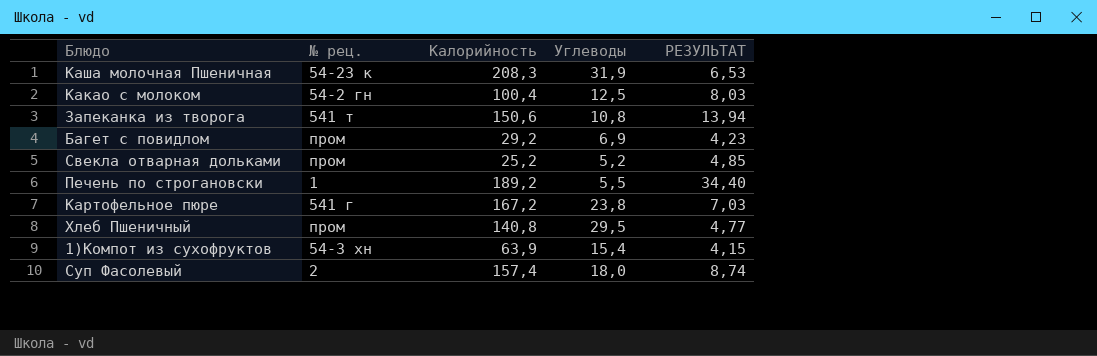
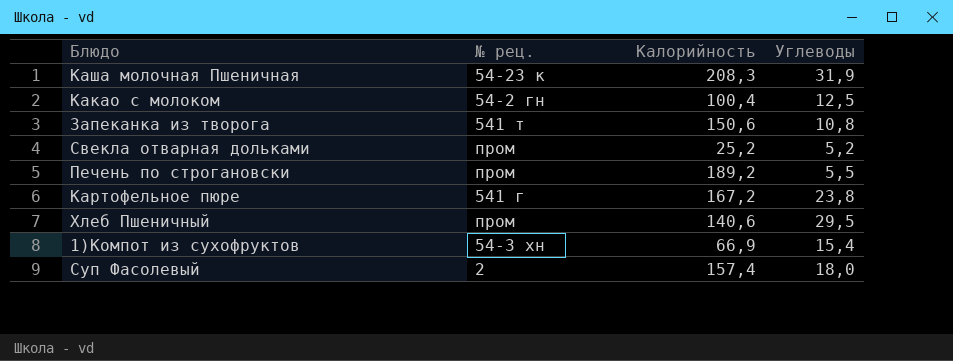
column РЕЗУЛЬТАТ | formula: [Калорийность] / [Углеводы] -> none
row Багет с повидлом: пром | 29,2 | 6,9 | 4,23 -> none
Печень по строгановски | № рец.: 1 -> пром
Хлеб Пшеничный | Калорийность: 140,8 -> 140,6
1)Компот из сухофруктов | Калорийность: 63,9 -> 66,9

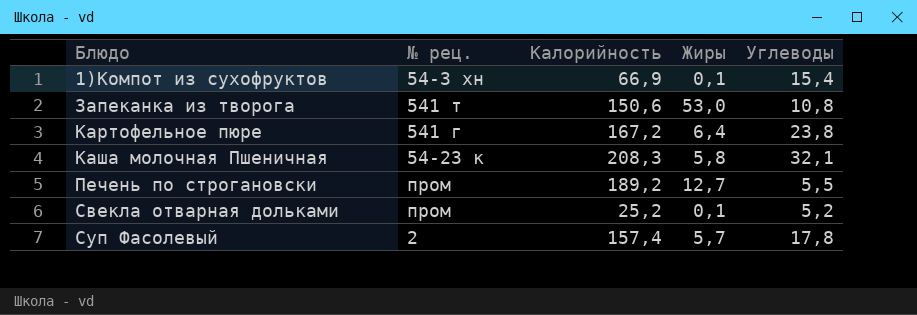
row order: none -> Блюдо ascending
column Жиры | position: none -> 4
row Какао с молоком: 54-2 гн | 100,4 | 12,5 -> none
row Хлеб Пшеничный: пром | 140,6 | 29,5 -> none
Каша молочная Пшеничная | Углеводы: 31,9 -> 32,1
Суп Фасолевый | Углеводы: 18,0 -> 17,8

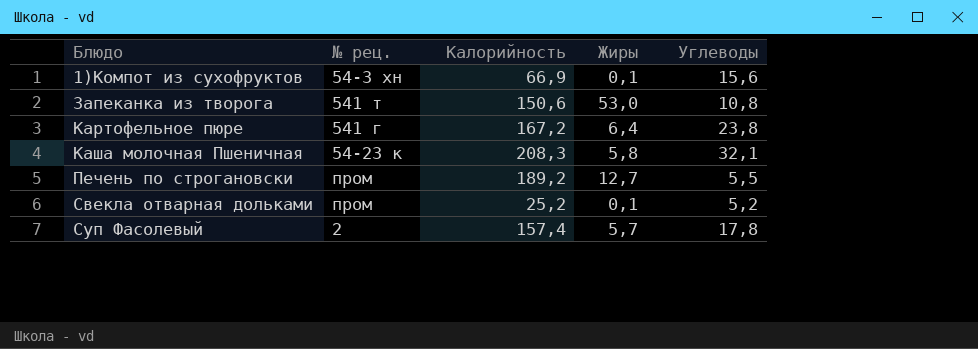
1)Компот из сухофруктов | Углеводы: 15,4 -> 15,6

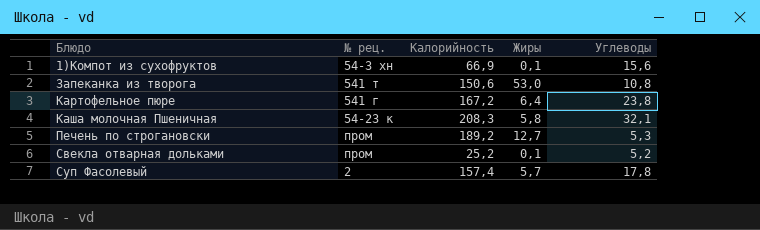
Печень по строгановски | Углеводы: 5,5 -> 5,3

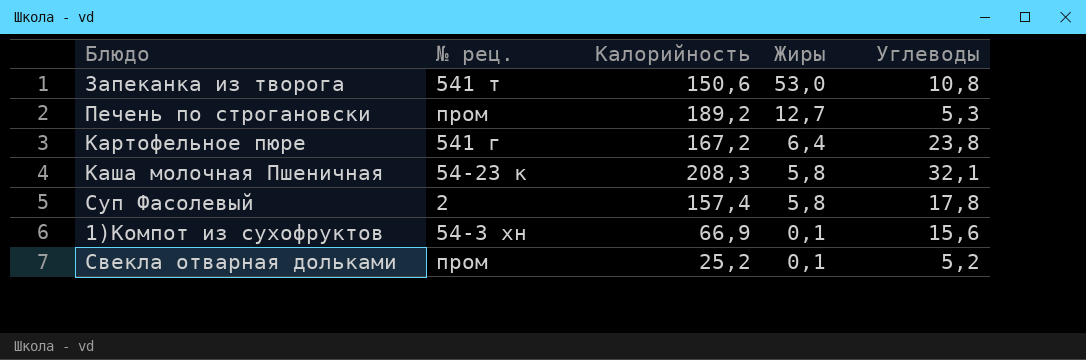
row order: Блюдо ascending -> Жиры descending
Суп Фасолевый | Жиры: 5,7 -> 5,8

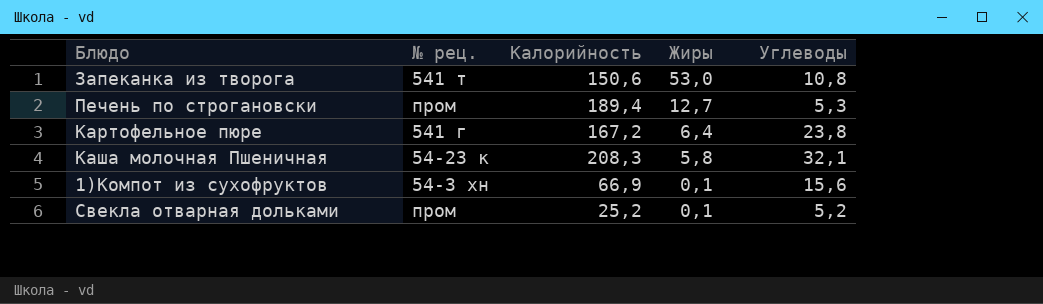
row Суп Фасолевый: 2 | 157,4 | 5,8 | 17,8 -> none
Печень по строгановски | Калорийность: 189,2 -> 189,4

